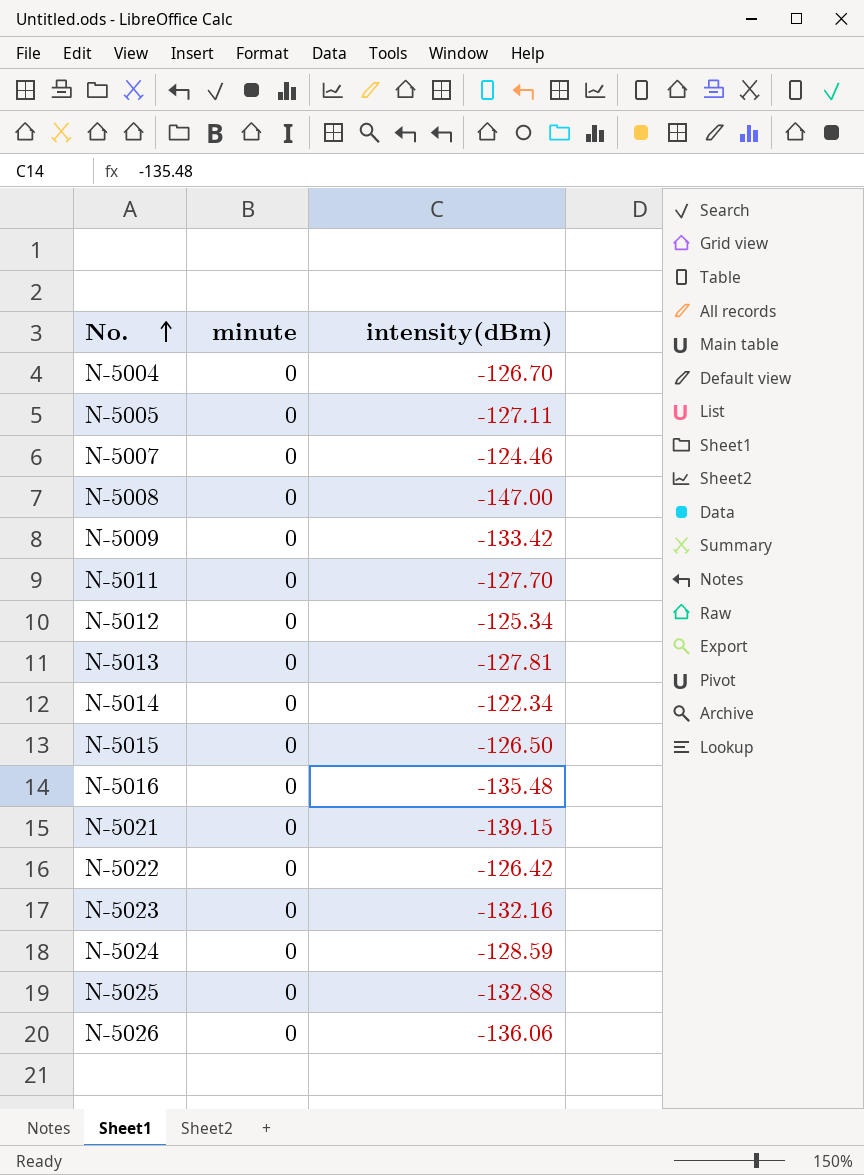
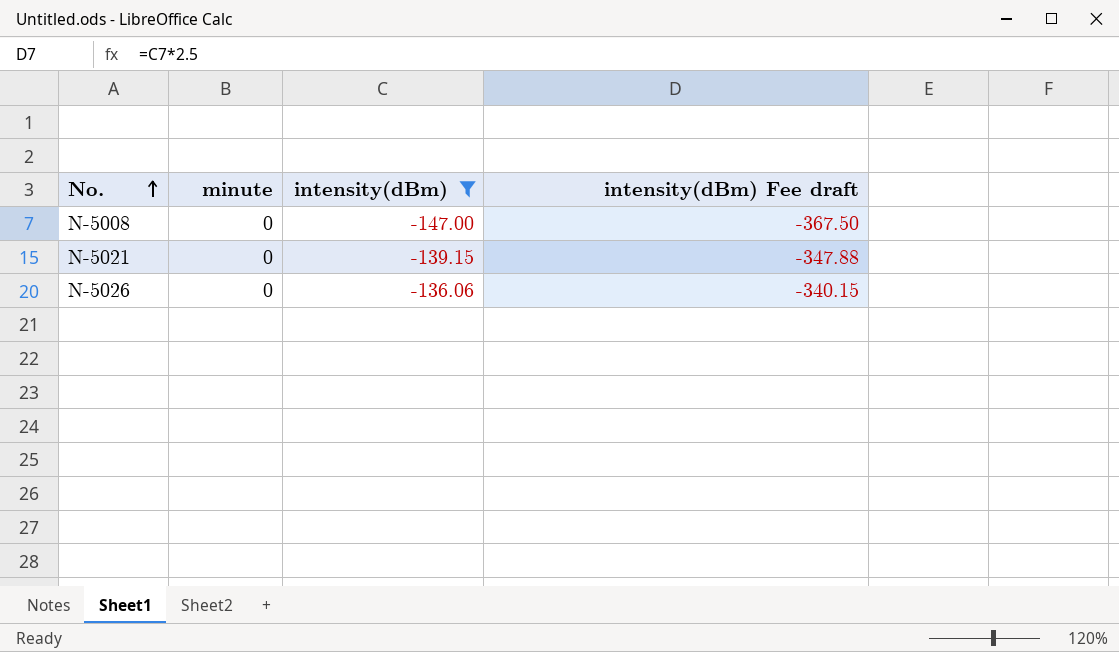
filter: none -> intensity(dBm) <= -136.06
column intensity(dBm) Fee draft | formula: none -> [intensity(dBm)] * 2.5

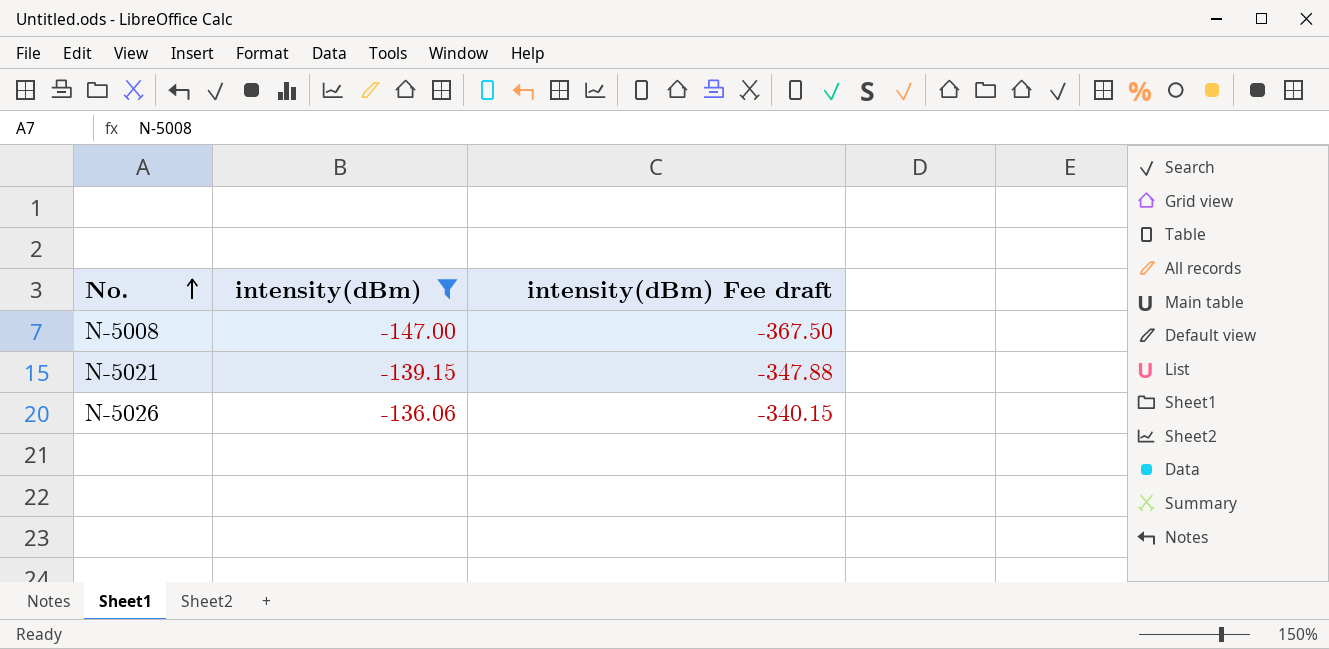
column minute | position: 2 -> none

